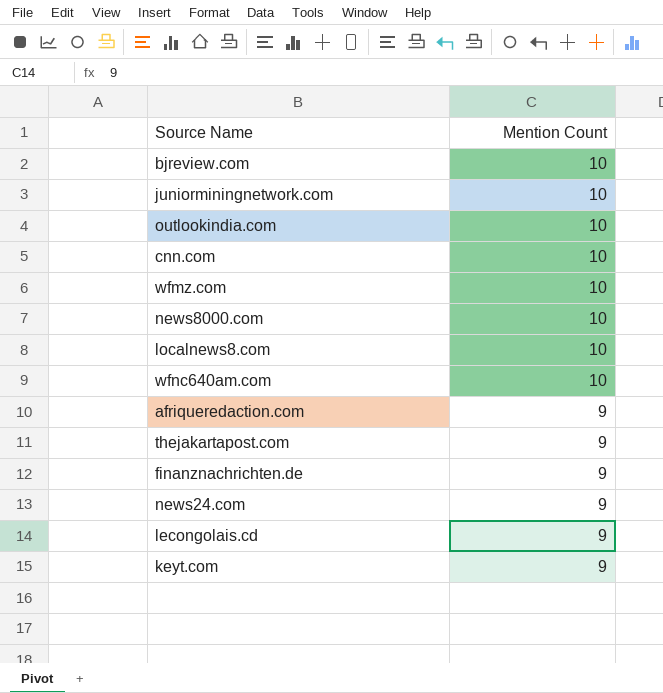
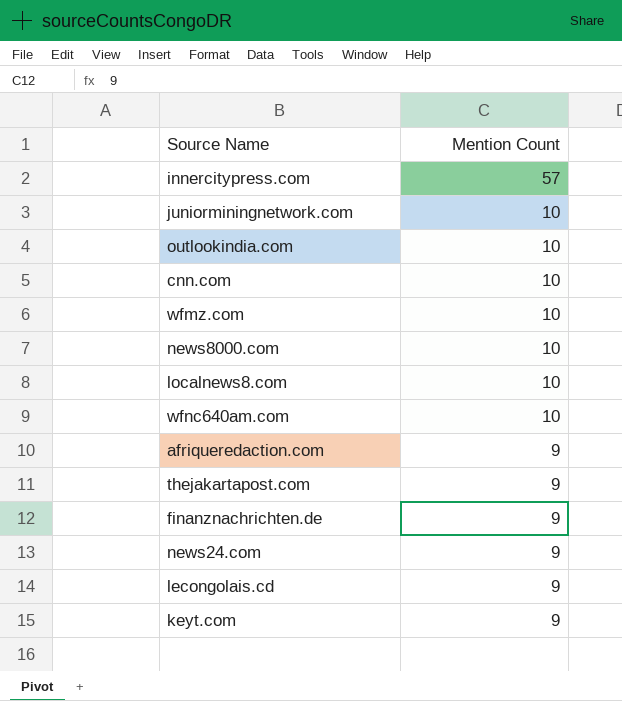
row bjreview.com: 10 -> none
row innercitypress.com: none -> 57

